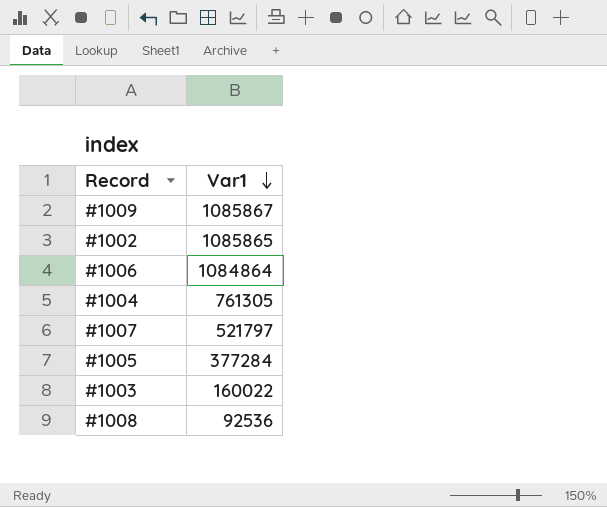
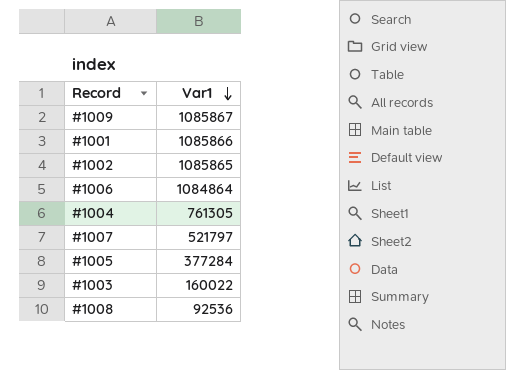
row #1001: none -> 1085866

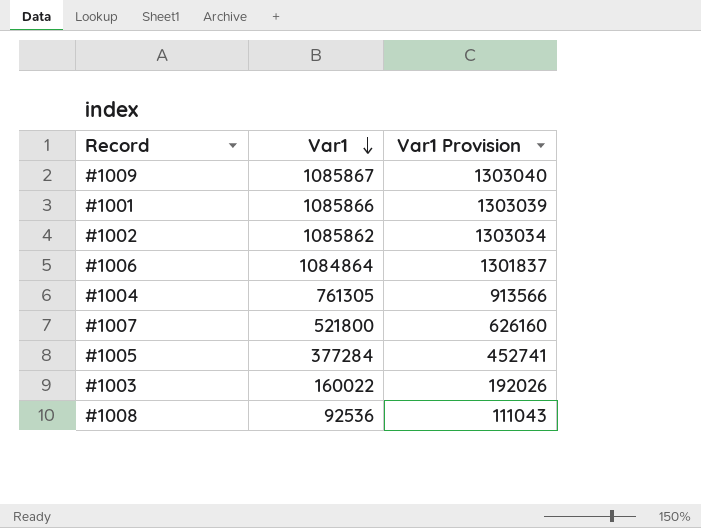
column Var1 Provision | formula: none -> [Var1] * 1.2
#1002 | Var1: 1085865 -> 1085862
#1007 | Var1: 521797 -> 521800

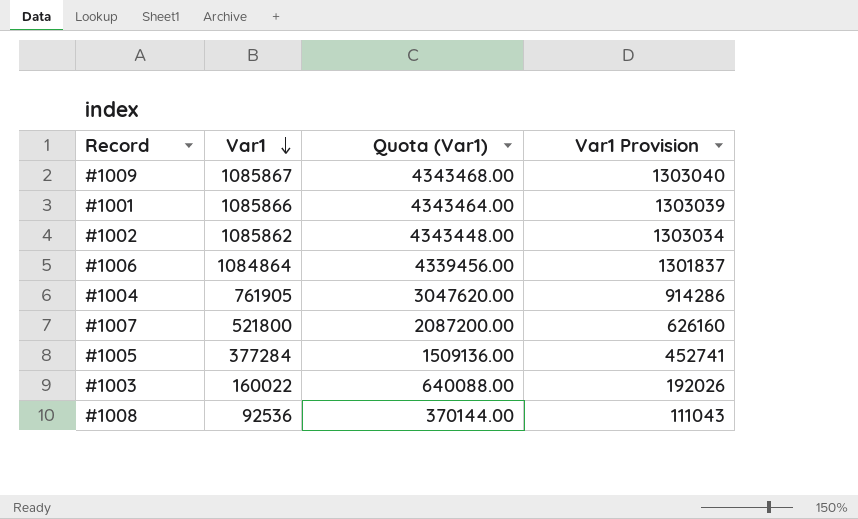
column Quota (Var1) | formula: none -> [Var1] * 4
#1004 | Var1: 761305 -> 761905
#1004 | Var1 Provision: 913566 -> 914286

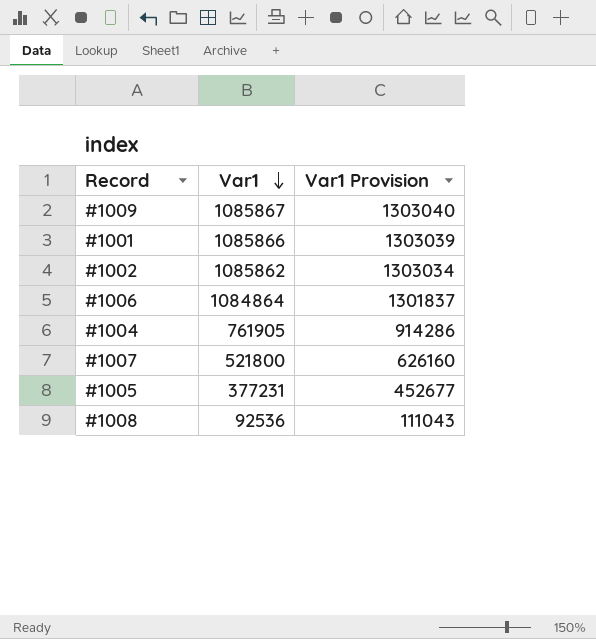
column Quota (Var1) | formula: [Var1] * 4 -> none
row #1003: 160022 | 640088.00 | 192026 -> none
#1005 | Var1: 377284 -> 377231
#1005 | Var1 Provision: 452741 -> 452677

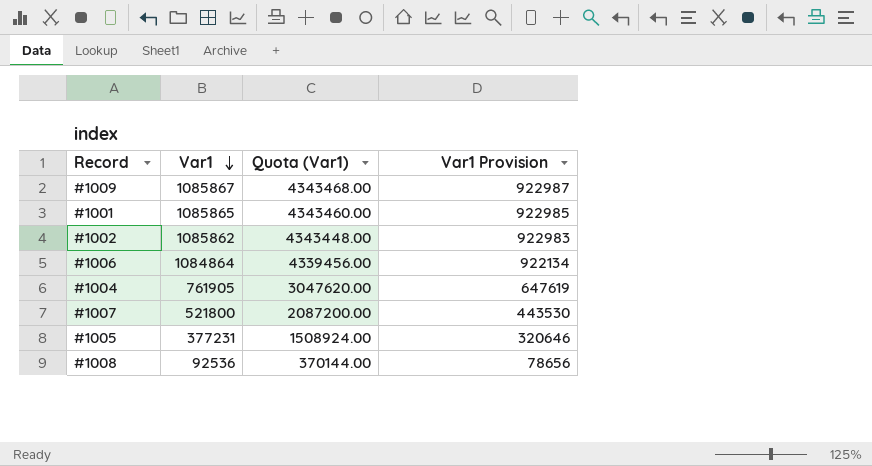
column Quota (Var1) | formula: none -> [Var1] * 4
column Var1 Provision | formula: [Var1] * 1.2 -> [Var1] * 0.85
#1001 | Var1: 1085866 -> 1085865

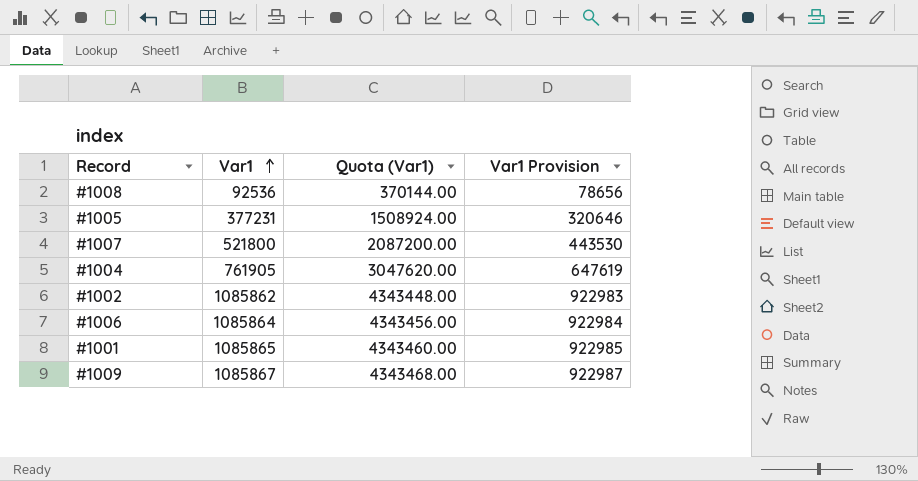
row order: Var1 descending -> Var1 ascending
#1006 | Var1: 1084864 -> 1085864
#1006 | Quota (Var1): 4339456.00 -> 4343456.00
#1006 | Var1 Provision: 922134 -> 922984

